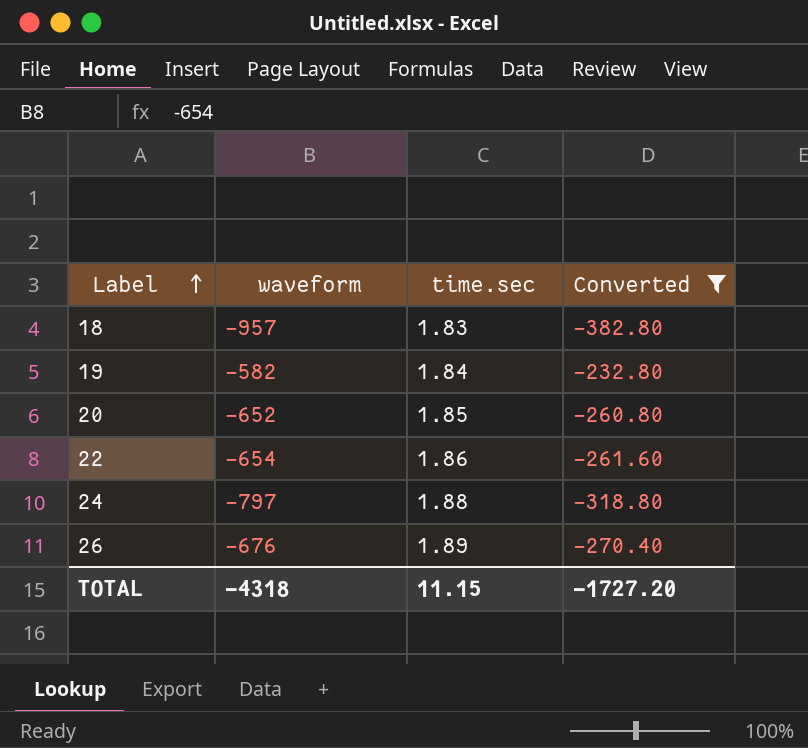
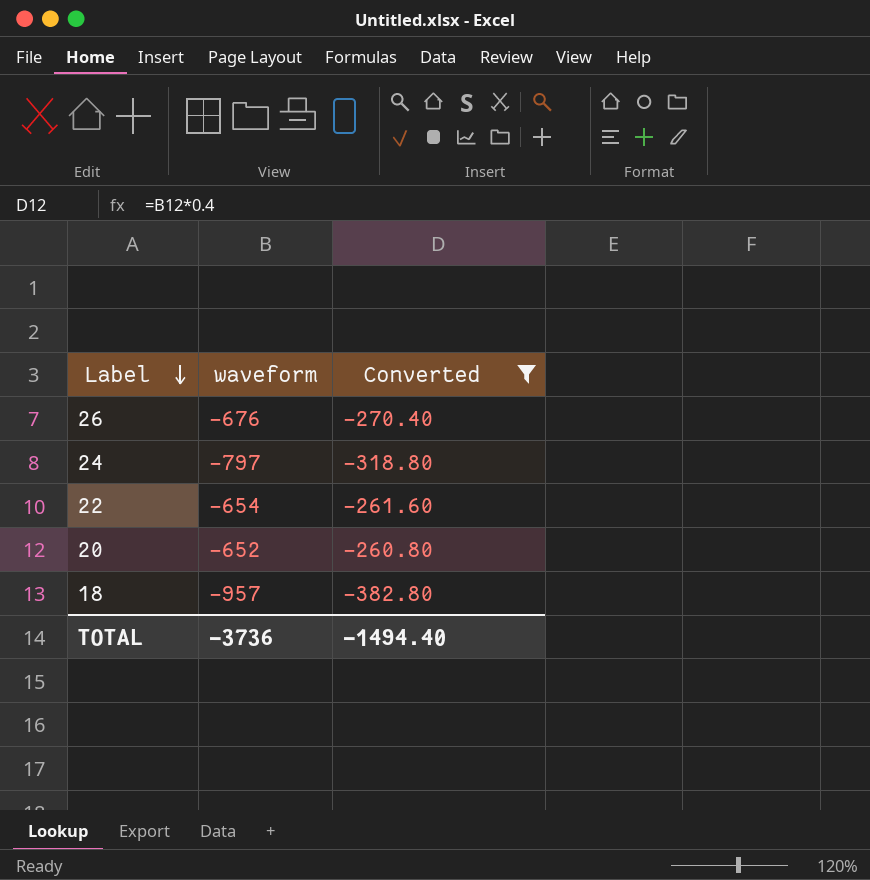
row order: Label ascending -> Label descending
column time.sec | position: 3 -> none
row 19: -582 | 1.84 | -232.80 -> none
TOTAL | waveform: -4318 -> -3736
TOTAL | Converted: -1727.20 -> -1494.40

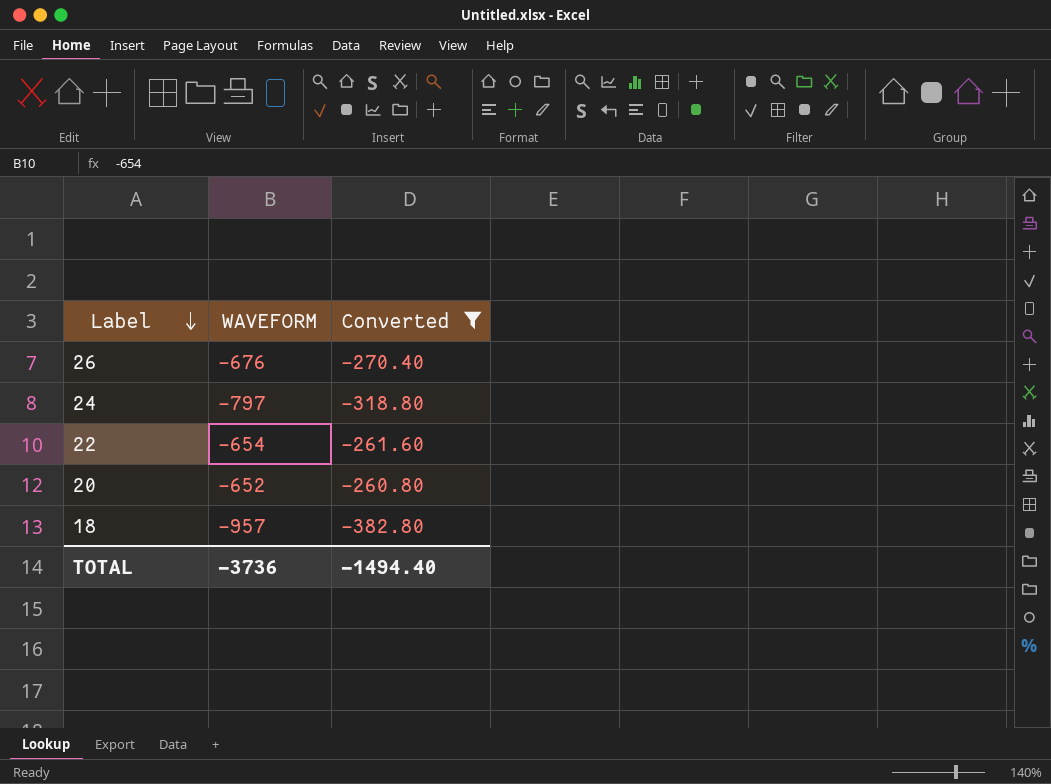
column name: waveform -> WAVEFORM

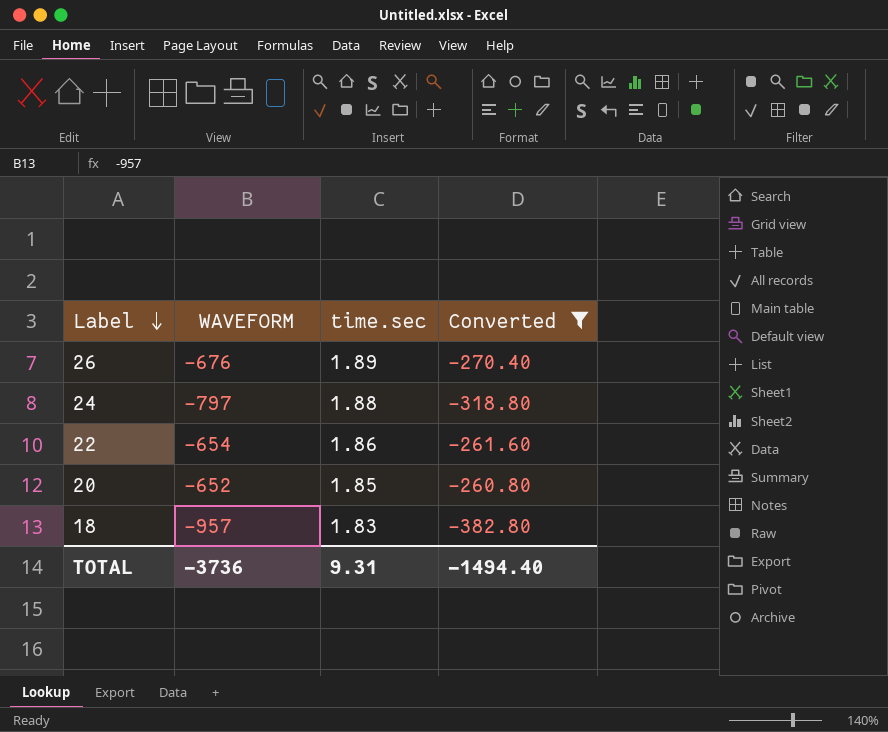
column time.sec | position: none -> 3

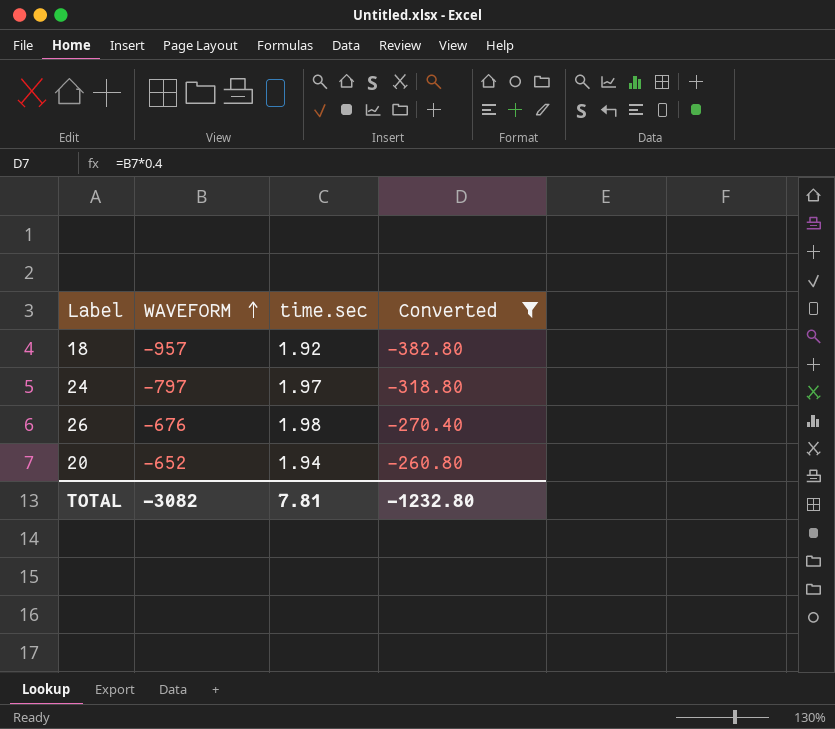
row order: Label descending -> WAVEFORM ascending
row 22: -654 | 1.86 | -261.60 -> none
18 | time.sec: 1.83 -> 1.92
24 | time.sec: 1.88 -> 1.97
26 | time.sec: 1.89 -> 1.98
20 | time.sec: 1.85 -> 1.94
TOTAL | WAVEFORM: -3736 -> -3082
TOTAL | time.sec: 9.31 -> 7.81
TOTAL | Converted: -1494.40 -> -1232.80

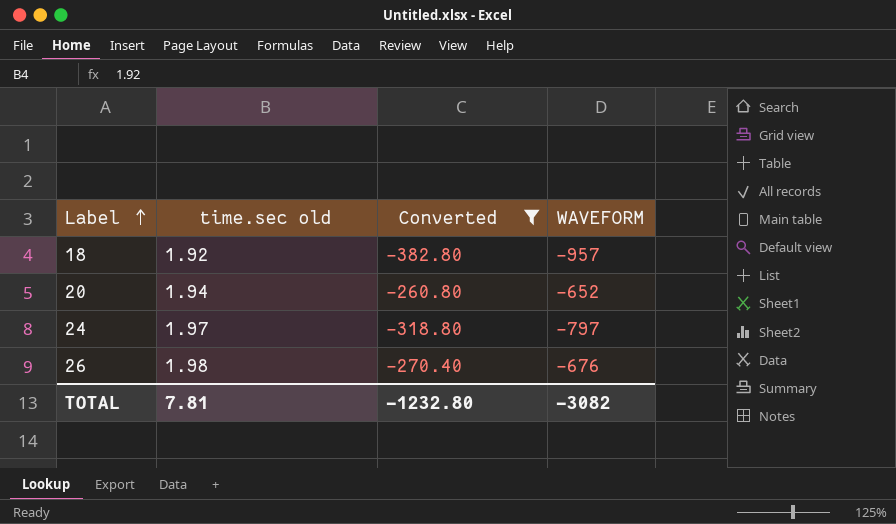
row order: WAVEFORM ascending -> Label ascending
column name: time.sec -> time.sec old
column WAVEFORM | position: 2 -> 4

